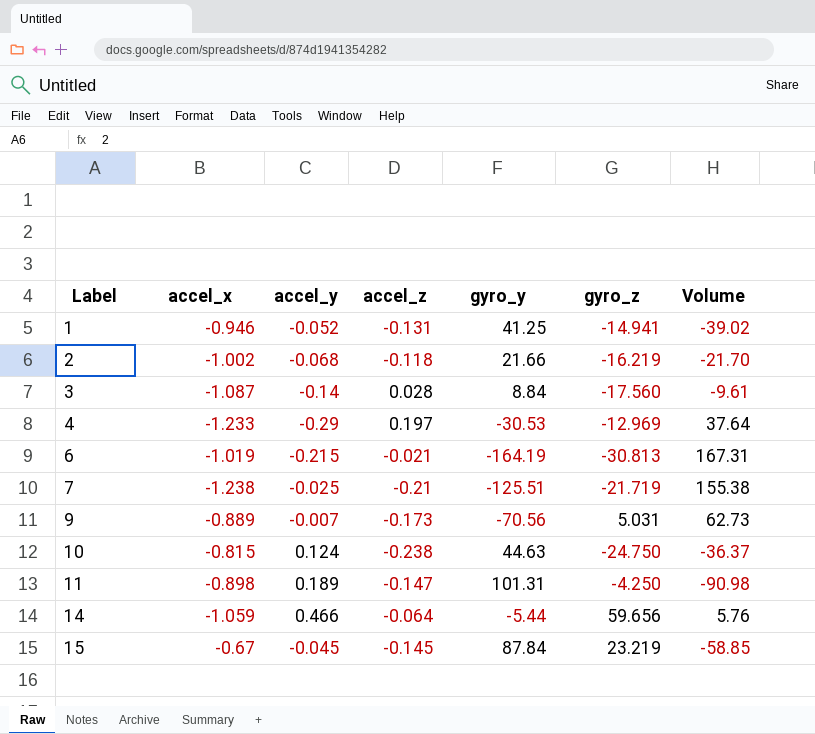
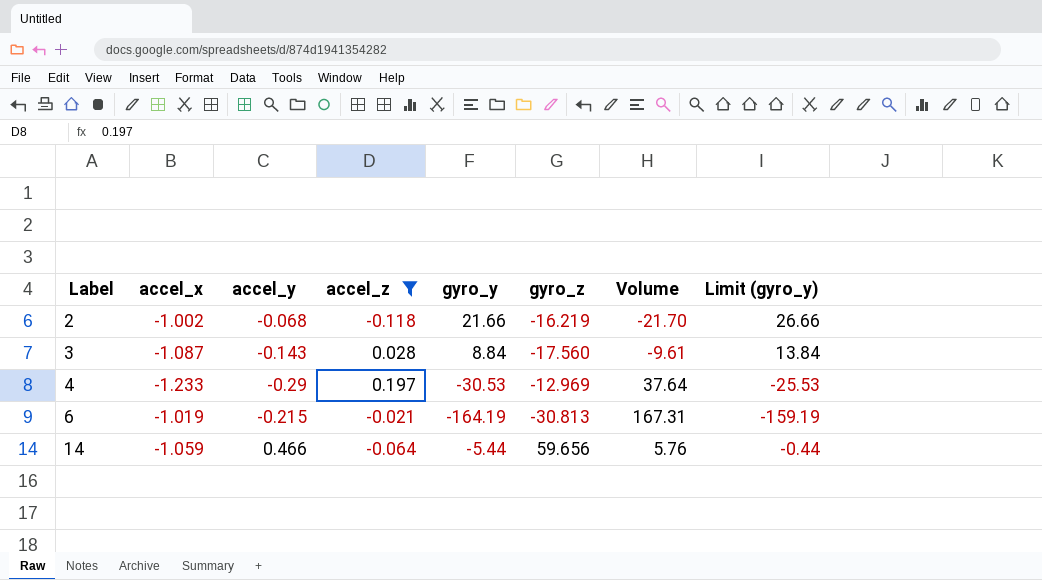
filter: none -> accel_z >= -0.118
column Limit (gyro_y) | formula: none -> [gyro_y] + 5
3 | accel_y: -0.14 -> -0.143

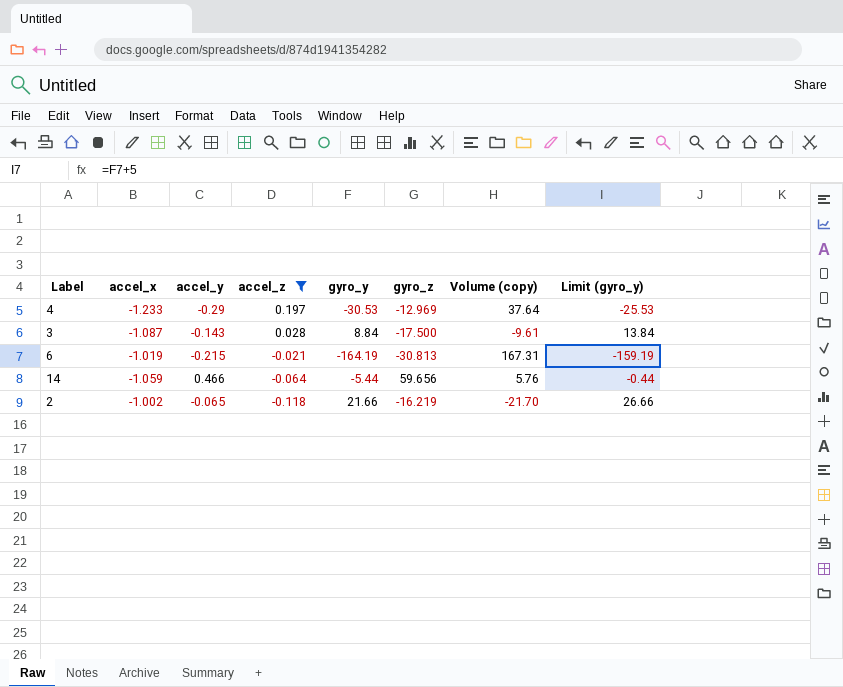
row order: Label ascending -> accel_z descending
column name: Volume -> Volume (copy)
3 | gyro_z: -17.560 -> -17.500
2 | accel_y: -0.068 -> -0.065

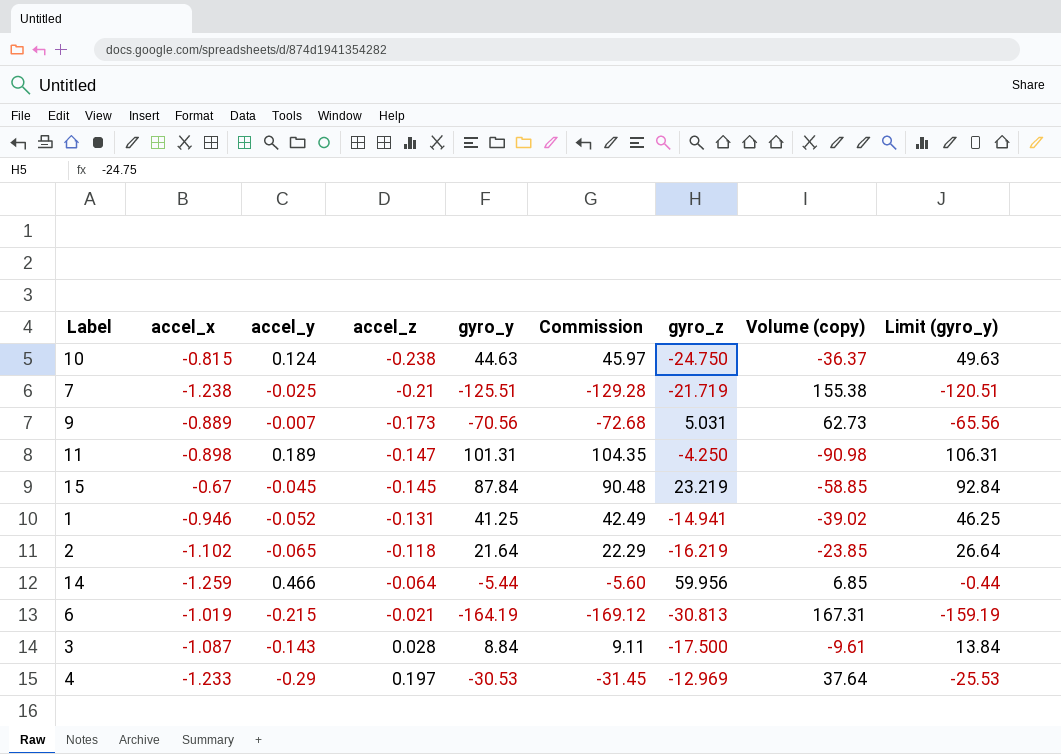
filter: accel_z >= -0.118 -> none
row order: accel_z descending -> accel_z ascending
column Commission | formula: none -> [gyro_y] * 1.03
2 | accel_x: -1.002 -> -1.102
2 | gyro_y: 21.66 -> 21.64
2 | Volume (copy): -21.70 -> -23.85
2 | Limit (gyro_y): 26.66 -> 26.64
14 | accel_x: -1.059 -> -1.259
14 | gyro_z: 59.656 -> 59.956
14 | Volume (copy): 5.76 -> 6.85

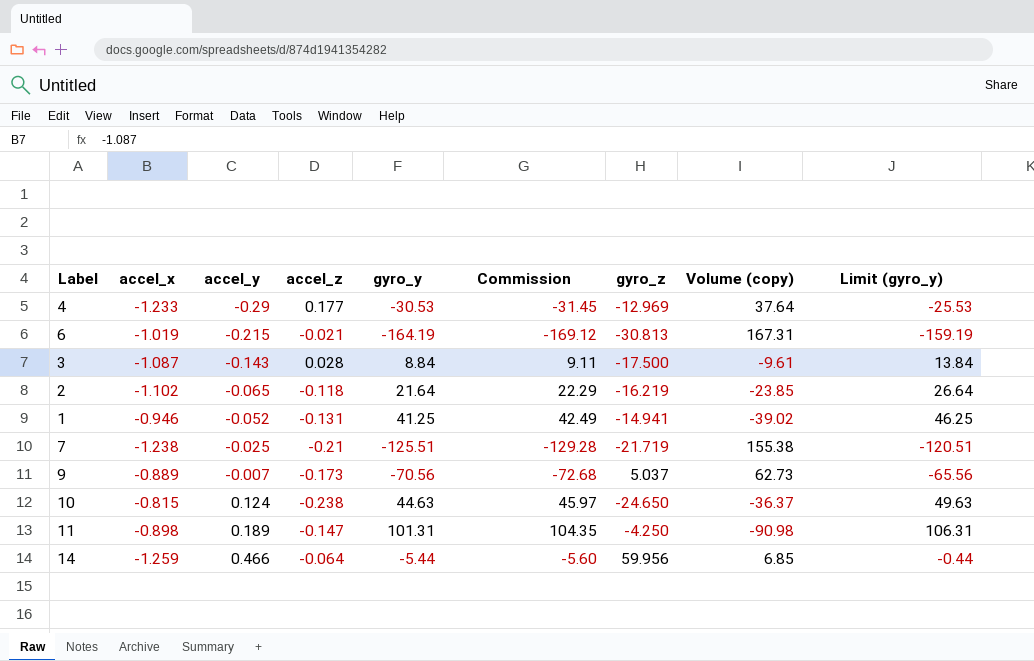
row order: accel_z ascending -> accel_y ascending
row 15: -0.67 | -0.045 | -0.145 | 87.84 | 90.48 | 23.219 | -58.85 | 92.84 -> none
4 | accel_z: 0.197 -> 0.177
9 | gyro_z: 5.031 -> 5.037
10 | gyro_z: -24.750 -> -24.650

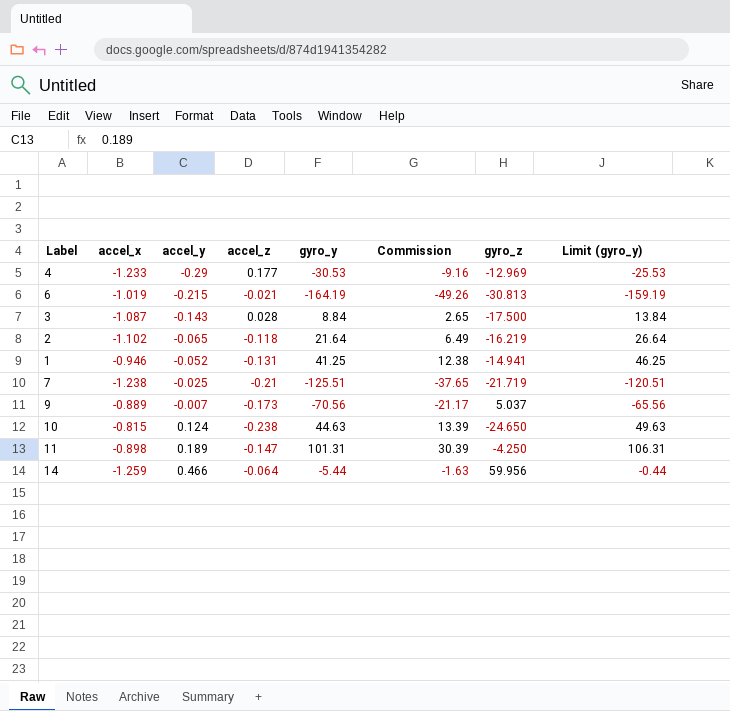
column Volume (copy) | formula: [accel_x] * [gyro_y] -> none
column Commission | formula: [gyro_y] * 1.03 -> [gyro_y] * 0.3

